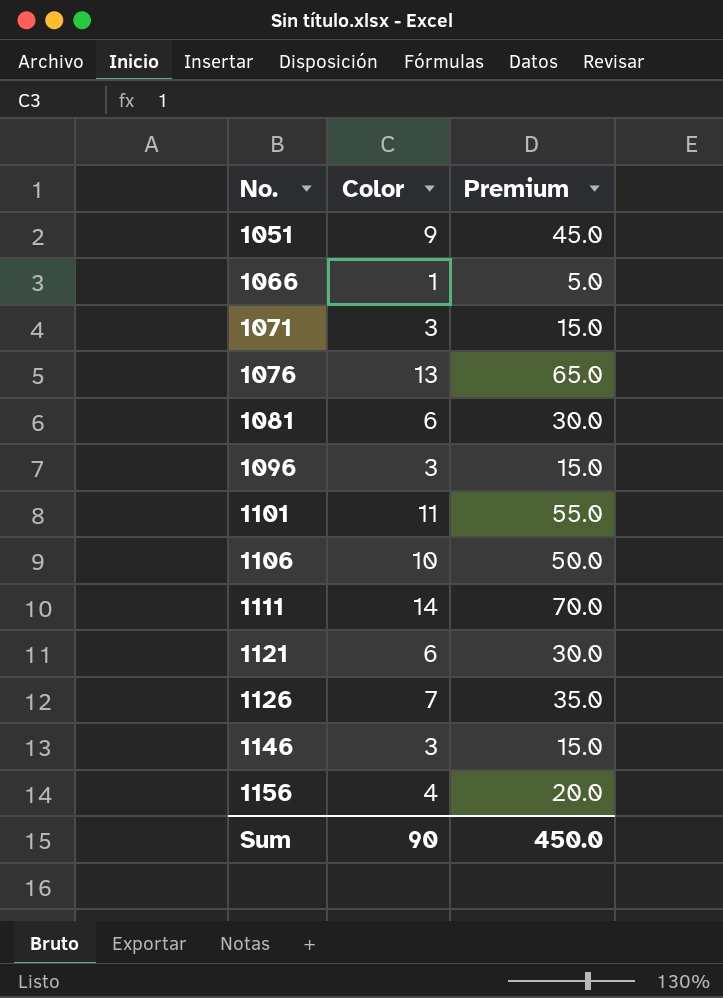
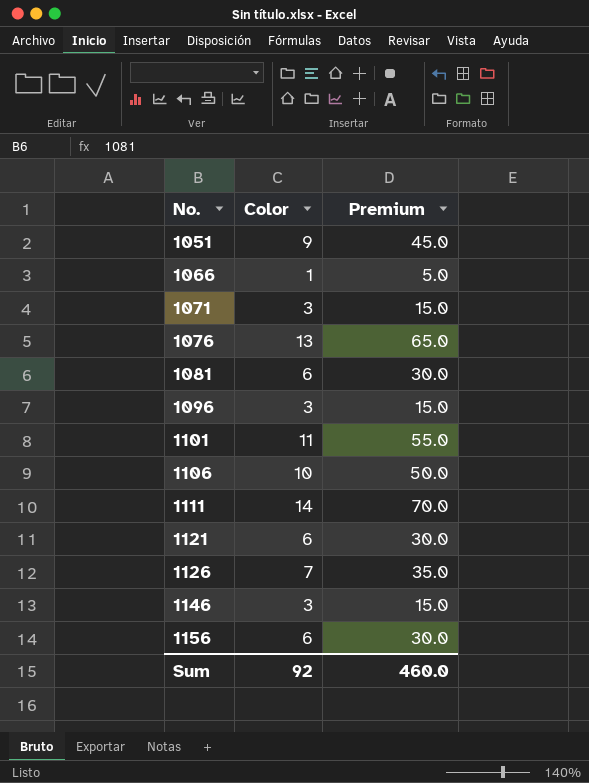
1156 | Color: 4 -> 6
1156 | Premium: 20.0 -> 30.0
Sum | Color: 90 -> 92
Sum | Premium: 450.0 -> 460.0

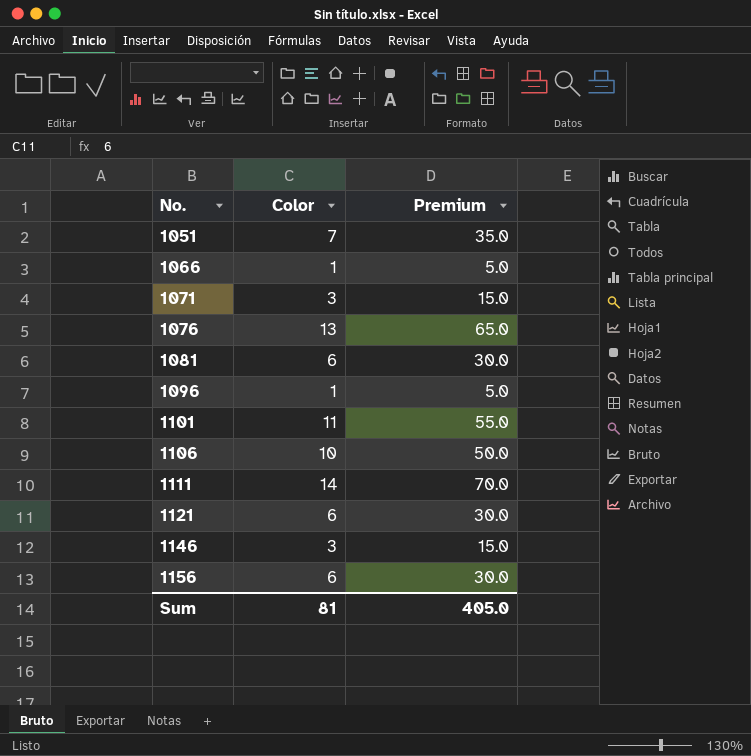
row 1126: 7 | 35.0 -> none
1051 | Color: 9 -> 7
1051 | Premium: 45.0 -> 35.0
1096 | Color: 3 -> 1
1096 | Premium: 15.0 -> 5.0
Sum | Color: 92 -> 81
Sum | Premium: 460.0 -> 405.0

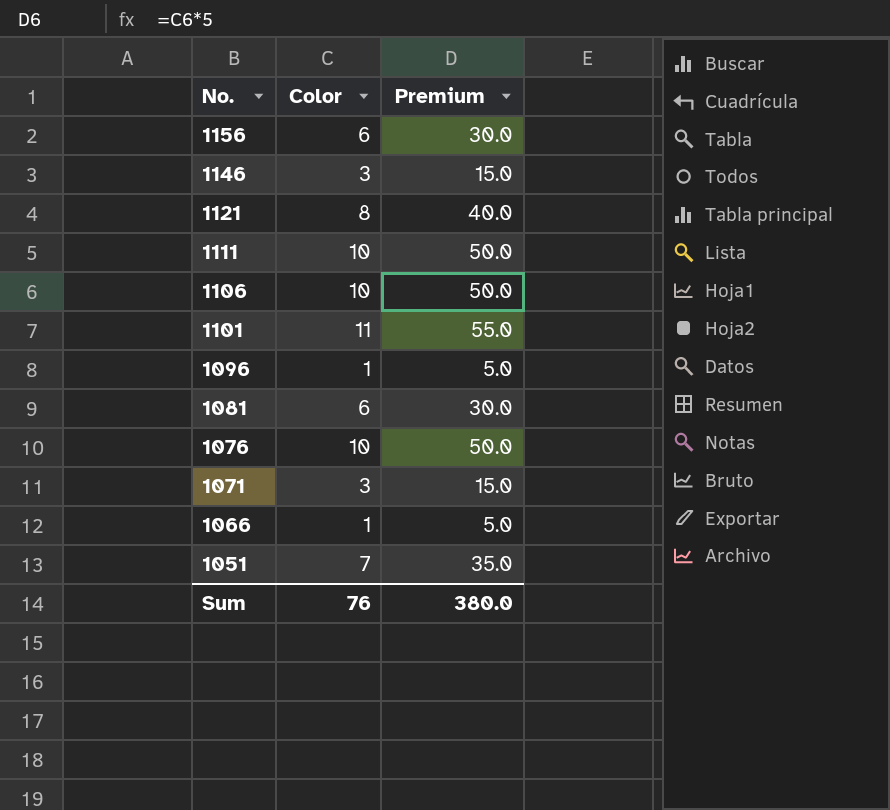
row order: No. ascending -> No. descending
1121 | Color: 6 -> 8
1121 | Premium: 30.0 -> 40.0
1111 | Color: 14 -> 10
1111 | Premium: 70.0 -> 50.0
1076 | Color: 13 -> 10
1076 | Premium: 65.0 -> 50.0
Sum | Color: 81 -> 76
Sum | Premium: 405.0 -> 380.0

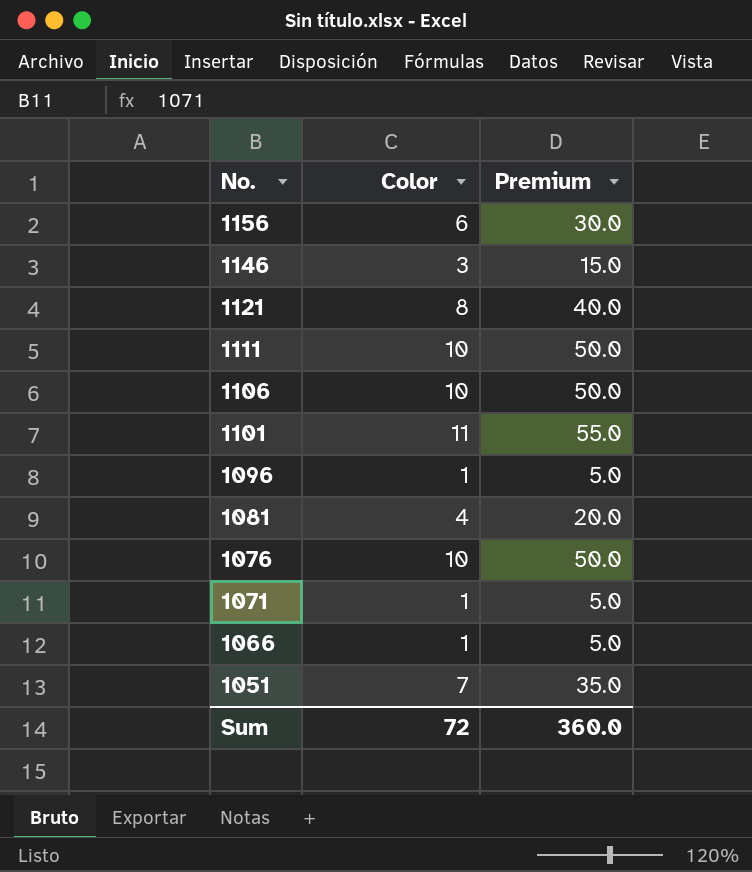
1081 | Color: 6 -> 4
1081 | Premium: 30.0 -> 20.0
1071 | Color: 3 -> 1
1071 | Premium: 15.0 -> 5.0
Sum | Color: 76 -> 72
Sum | Premium: 380.0 -> 360.0

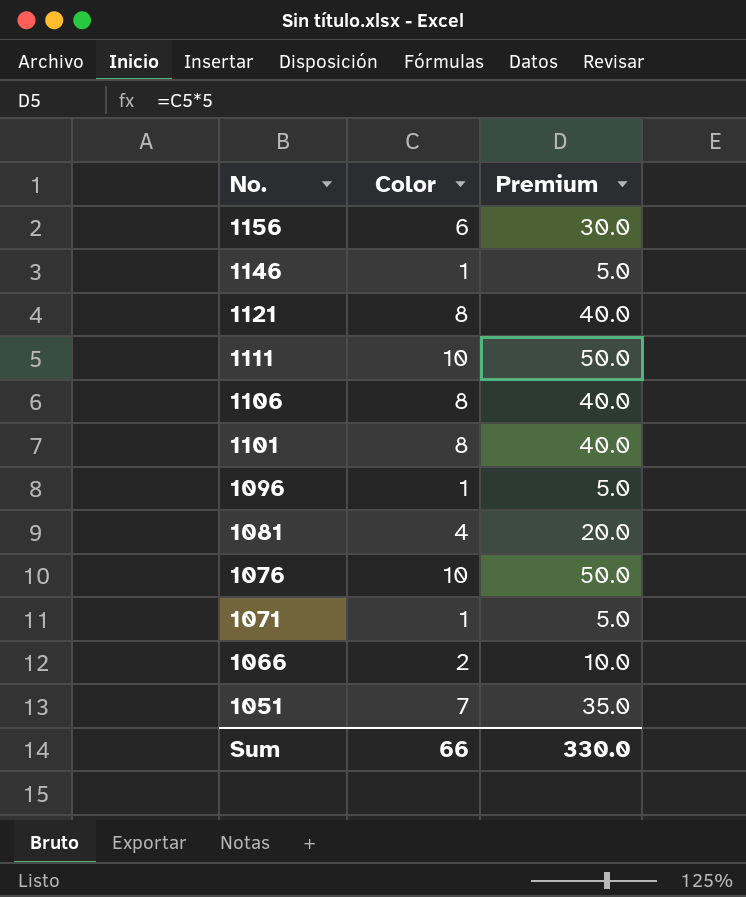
1146 | Color: 3 -> 1
1146 | Premium: 15.0 -> 5.0
1106 | Color: 10 -> 8
1106 | Premium: 50.0 -> 40.0
1101 | Color: 11 -> 8
1101 | Premium: 55.0 -> 40.0
1066 | Color: 1 -> 2
1066 | Premium: 5.0 -> 10.0
Sum | Color: 72 -> 66
Sum | Premium: 360.0 -> 330.0

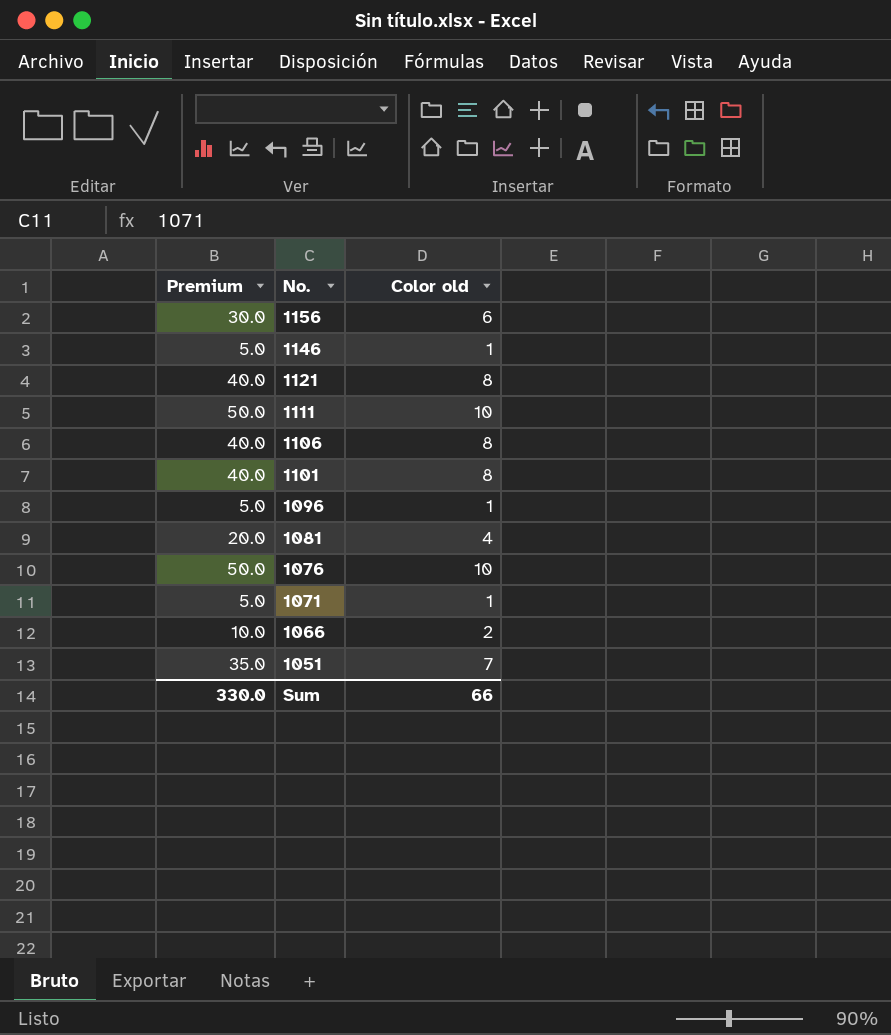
column Premium | position: 3 -> 1
column name: Color -> Color old

